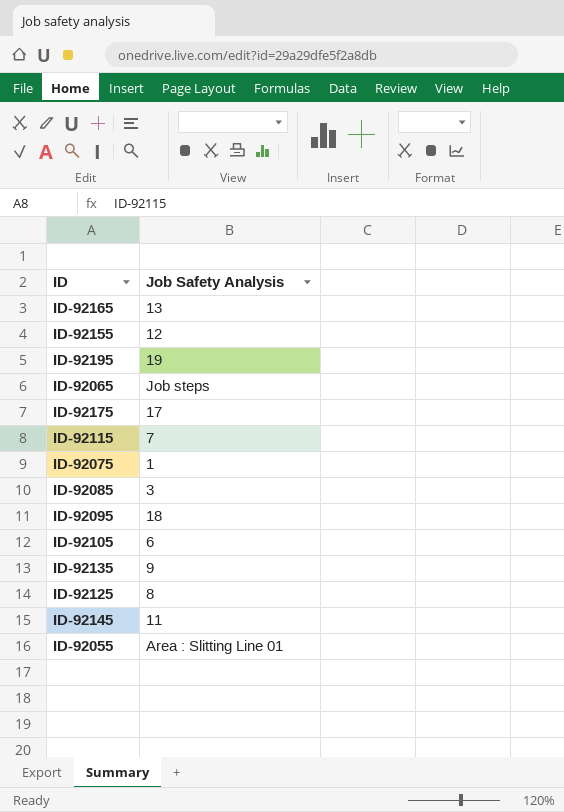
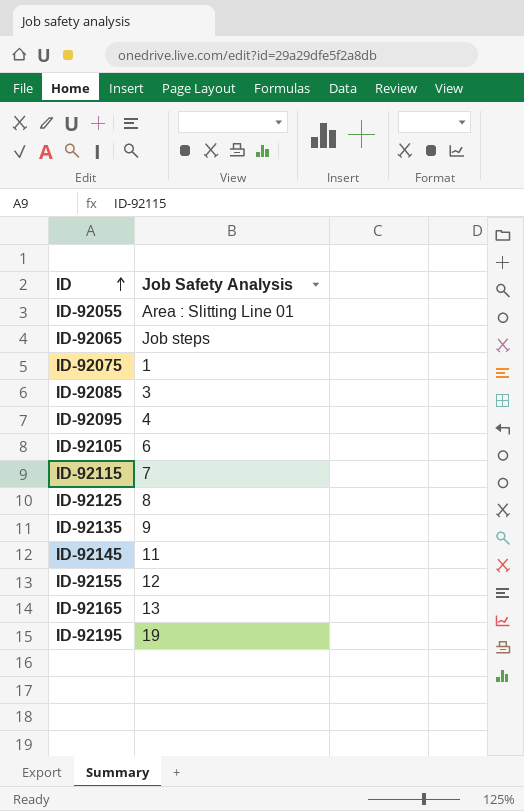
row order: none -> ID ascending
row ID-92175: 17 -> none
ID-92095 | Job Safety Analysis: 18 -> 4

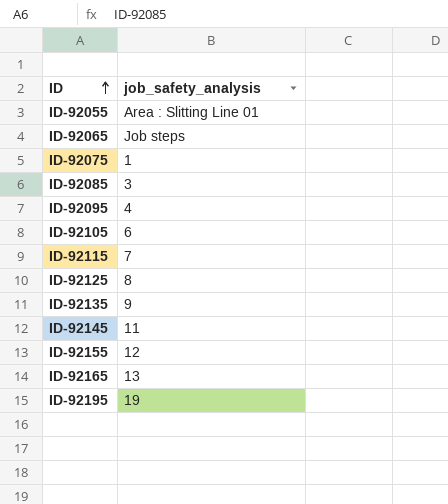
column name: Job Safety Analysis -> job_safety_analysis

